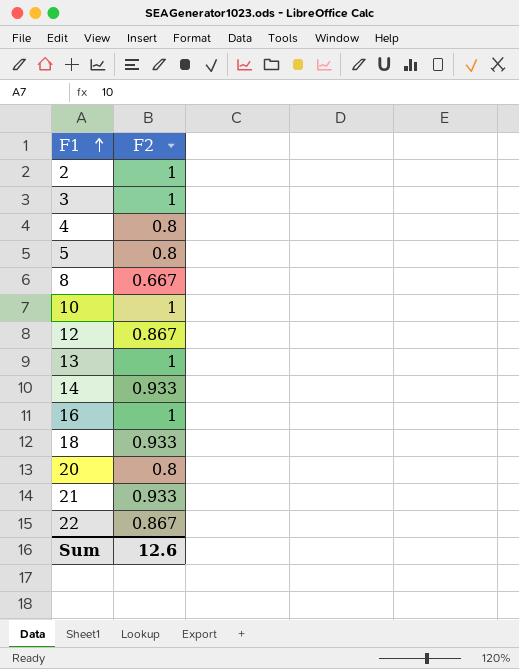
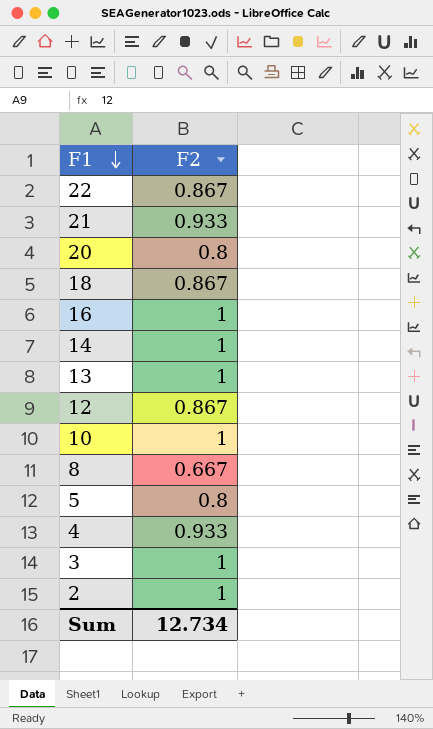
row order: F1 ascending -> F1 descending
18 | F2: 0.933 -> 0.867
14 | F2: 0.933 -> 1
4 | F2: 0.8 -> 0.933
Sum | F2: 12.6 -> 12.734

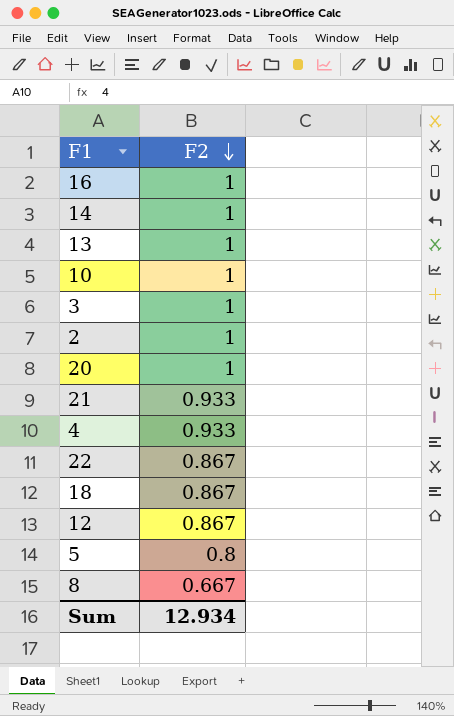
row order: F1 descending -> F2 descending
20 | F2: 0.8 -> 1
Sum | F2: 12.734 -> 12.934

